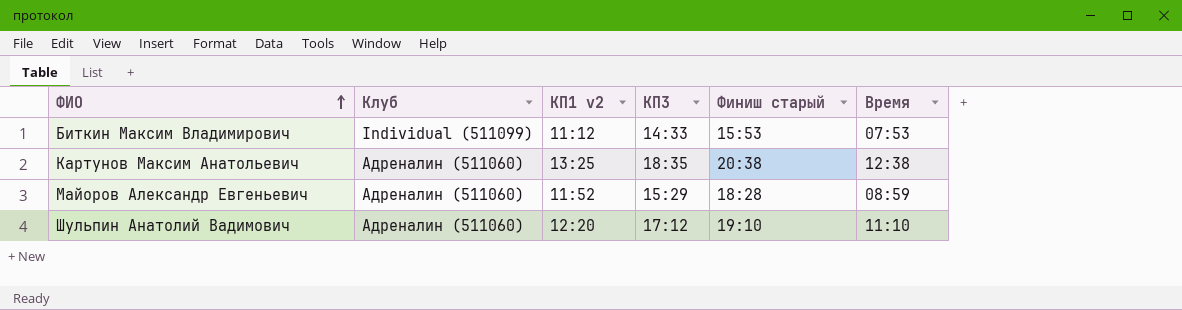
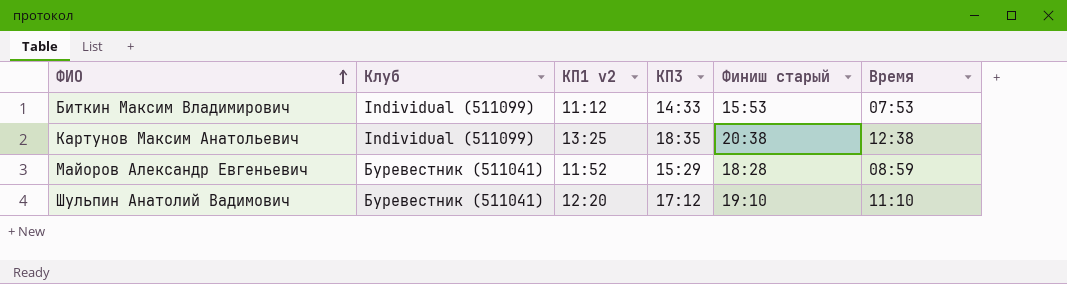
Картунов Максим Анатольевич | Клуб: Адреналин (511060) -> Individual (511099)
Майоров Александр Евгеньевич | Клуб: Адреналин (511060) -> Буревестник (511041)
Шульпин Анатолий Вадимович | Клуб: Адреналин (511060) -> Буревестник (511041)

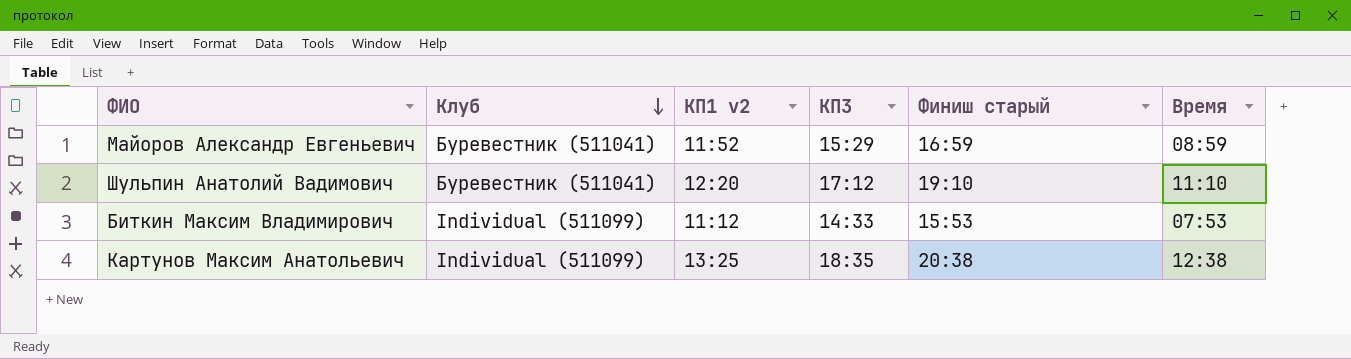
row order: ФИО ascending -> Клуб descending
Майоров Александр Евгеньевич | Финиш старый: 18:28 -> 16:59

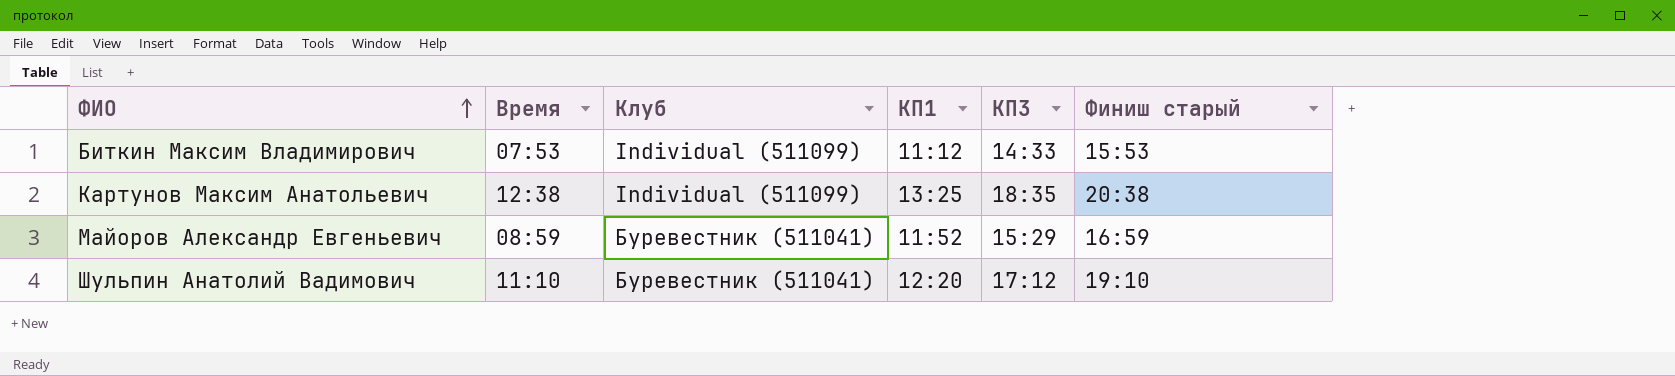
row order: Клуб descending -> ФИО ascending
column Время | position: 6 -> 2
column name: КП1 v2 -> КП1

